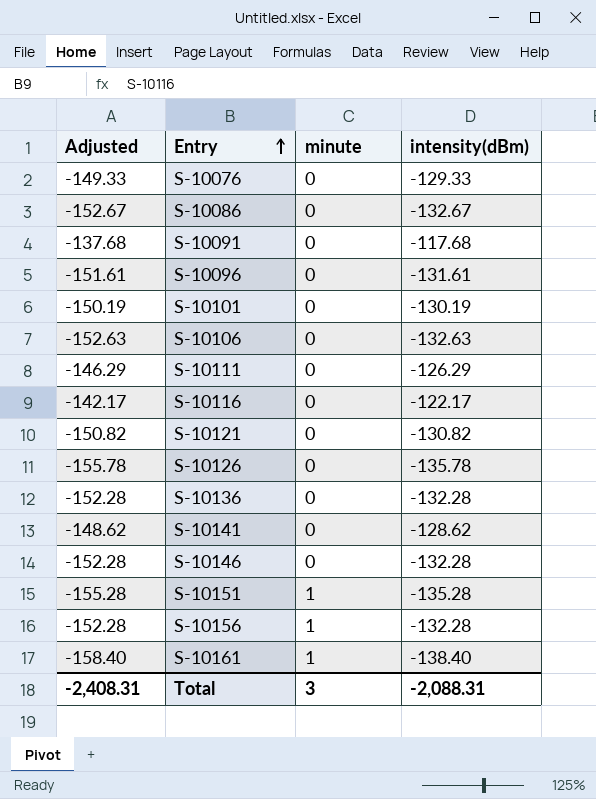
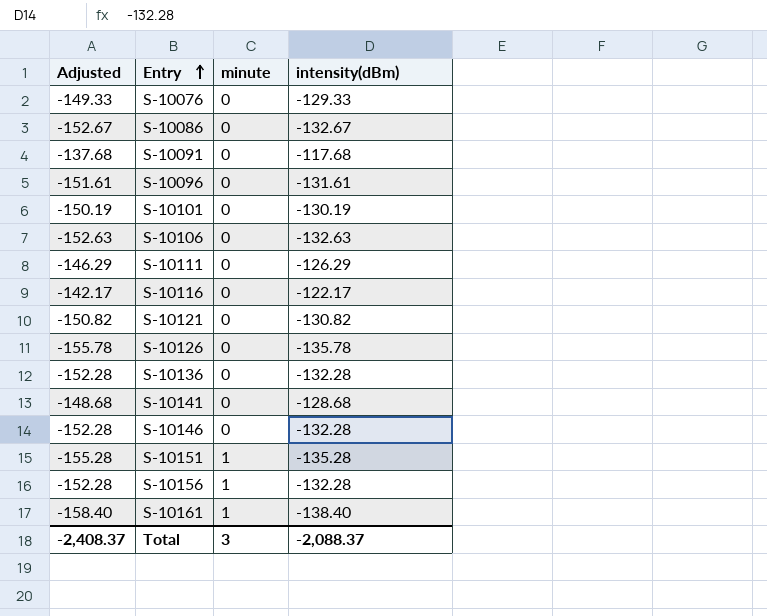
S-10141 | Adjusted: -148.62 -> -148.68
S-10141 | intensity(dBm): -128.62 -> -128.68
Total | Adjusted: -2,408.31 -> -2,408.37
Total | intensity(dBm): -2,088.31 -> -2,088.37

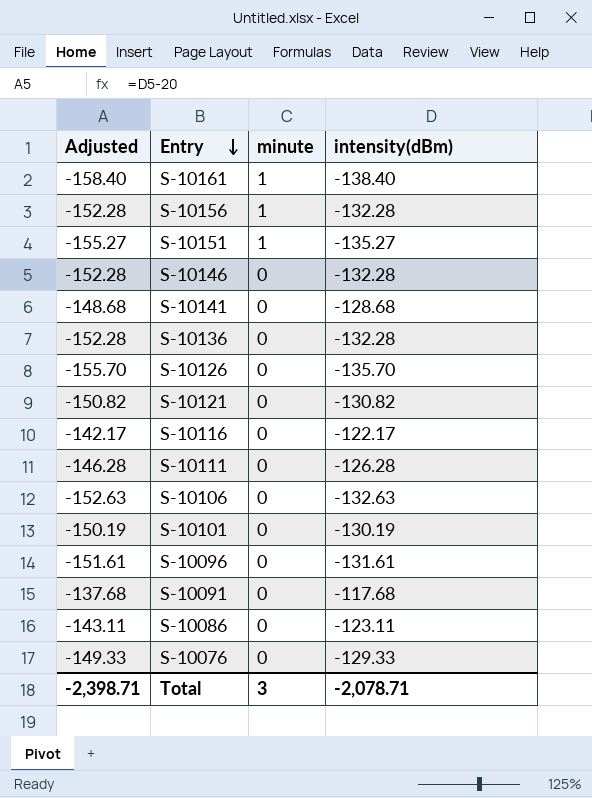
row order: Entry ascending -> Entry descending
S-10151 | Adjusted: -155.28 -> -155.27
S-10151 | intensity(dBm): -135.28 -> -135.27
S-10126 | Adjusted: -155.78 -> -155.70
S-10126 | intensity(dBm): -135.78 -> -135.70
S-10111 | Adjusted: -146.29 -> -146.28
S-10111 | intensity(dBm): -126.29 -> -126.28
S-10086 | Adjusted: -152.67 -> -143.11
S-10086 | intensity(dBm): -132.67 -> -123.11
Total | Adjusted: -2,408.37 -> -2,398.71
Total | intensity(dBm): -2,088.37 -> -2,078.71

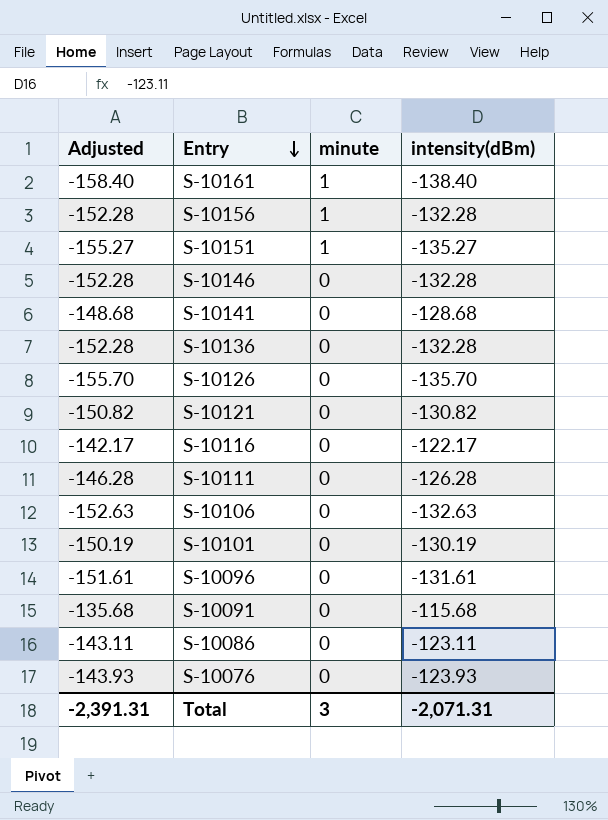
S-10091 | Adjusted: -137.68 -> -135.68
S-10091 | intensity(dBm): -117.68 -> -115.68
S-10076 | Adjusted: -149.33 -> -143.93
S-10076 | intensity(dBm): -129.33 -> -123.93
Total | Adjusted: -2,398.71 -> -2,391.31
Total | intensity(dBm): -2,078.71 -> -2,071.31

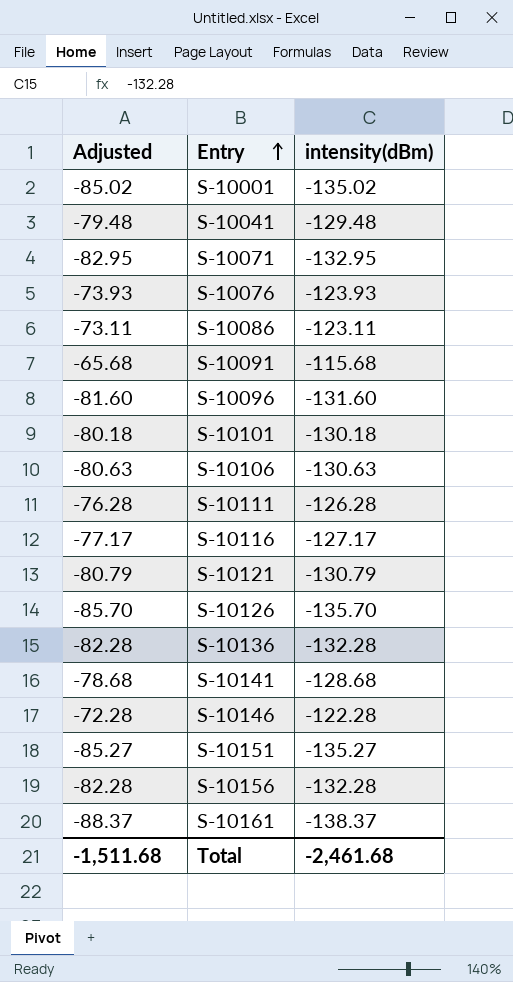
row order: Entry descending -> Entry ascending
column minute | position: 3 -> none
column Adjusted | formula: [intensity(dBm)] - 20 -> [intensity(dBm)] + 50
row S-10001: none -> -85.02 | -135.02
row S-10041: none -> -79.48 | -129.48
row S-10071: none -> -82.95 | -132.95
S-10096 | intensity(dBm): -131.61 -> -131.60
S-10101 | intensity(dBm): -130.19 -> -130.18
S-10106 | intensity(dBm): -132.63 -> -130.63
S-10116 | intensity(dBm): -122.17 -> -127.17
S-10121 | intensity(dBm): -130.82 -> -130.79
S-10146 | intensity(dBm): -132.28 -> -122.28
S-10161 | intensity(dBm): -138.40 -> -138.37
Total | Adjusted: -2,391.31 -> -1,511.68
Total | intensity(dBm): -2,071.31 -> -2,461.68

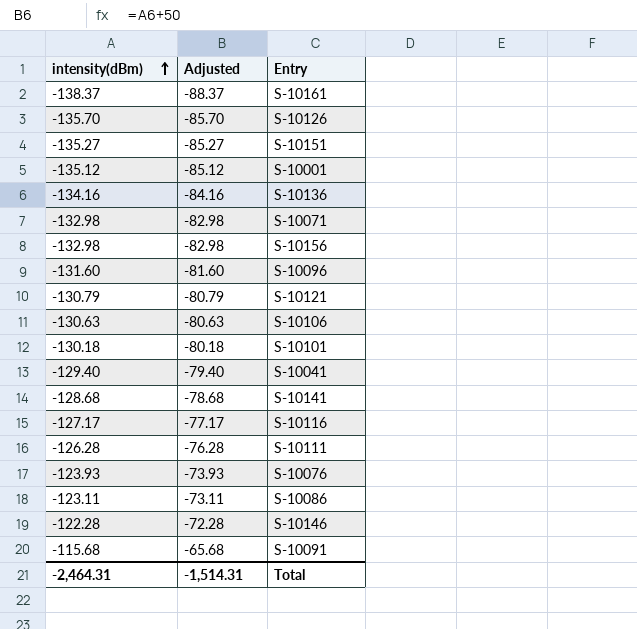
row order: Entry ascending -> intensity(dBm) ascending
column intensity(dBm) | position: 3 -> 1
S-10001 | intensity(dBm): -135.02 -> -135.12
S-10001 | Adjusted: -85.02 -> -85.12
S-10136 | intensity(dBm): -132.28 -> -134.16
S-10136 | Adjusted: -82.28 -> -84.16
S-10071 | intensity(dBm): -132.95 -> -132.98
S-10071 | Adjusted: -82.95 -> -82.98
S-10156 | intensity(dBm): -132.28 -> -132.98
S-10156 | Adjusted: -82.28 -> -82.98
S-10041 | intensity(dBm): -129.48 -> -129.40
S-10041 | Adjusted: -79.48 -> -79.40
Total | intensity(dBm): -2,461.68 -> -2,464.31
Total | Adjusted: -1,511.68 -> -1,514.31

